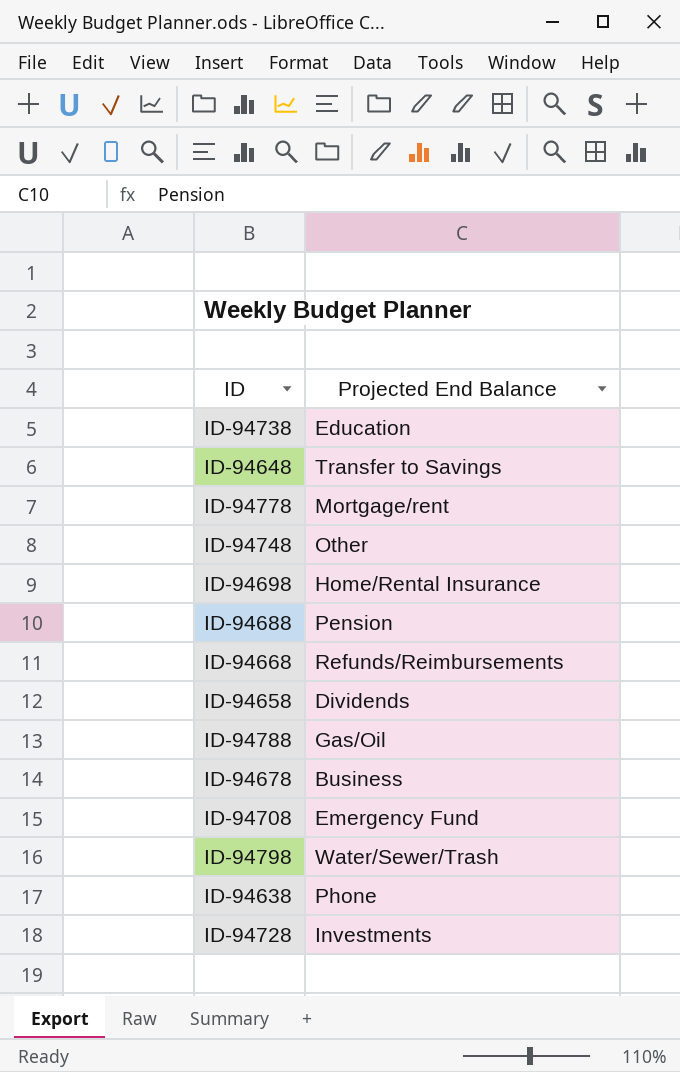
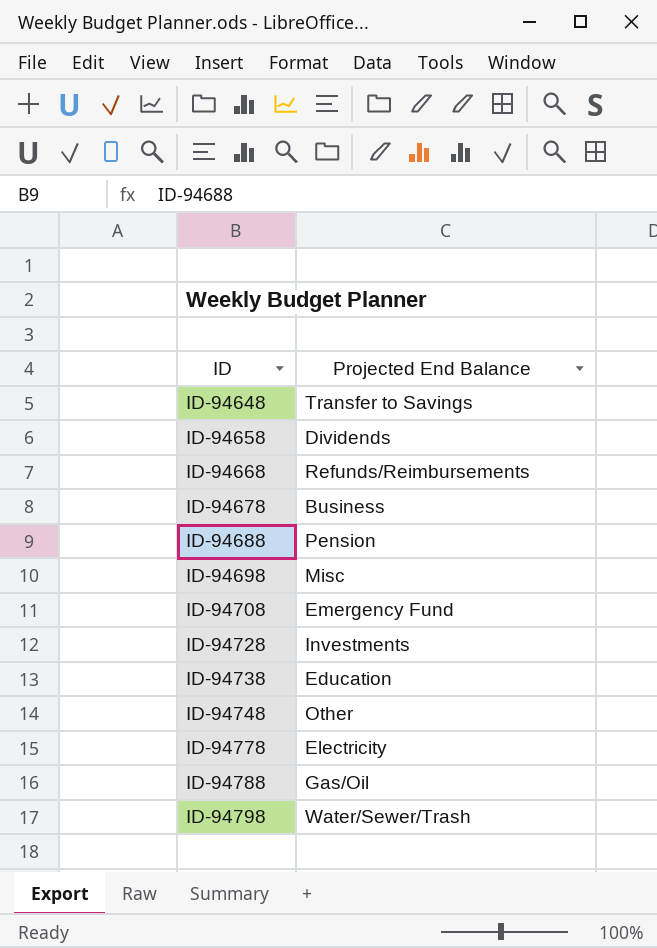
row order: none -> ID ascending
row ID-94638: Phone -> none
ID-94698 | Projected End Balance: Home/Rental Insurance -> Misc
ID-94778 | Projected End Balance: Mortgage/rent -> Electricity

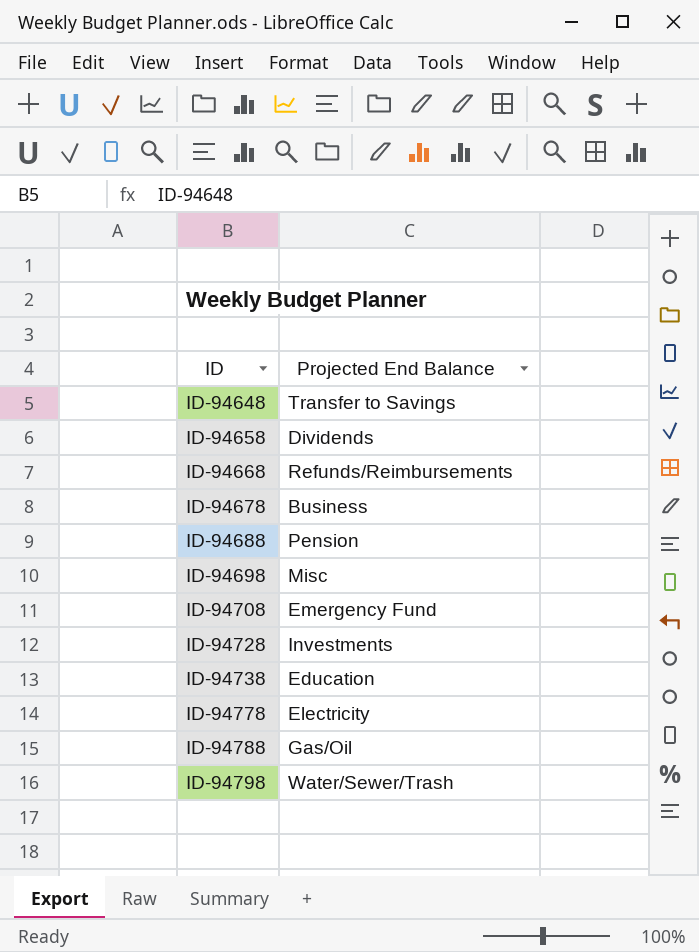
row ID-94748: Other -> none

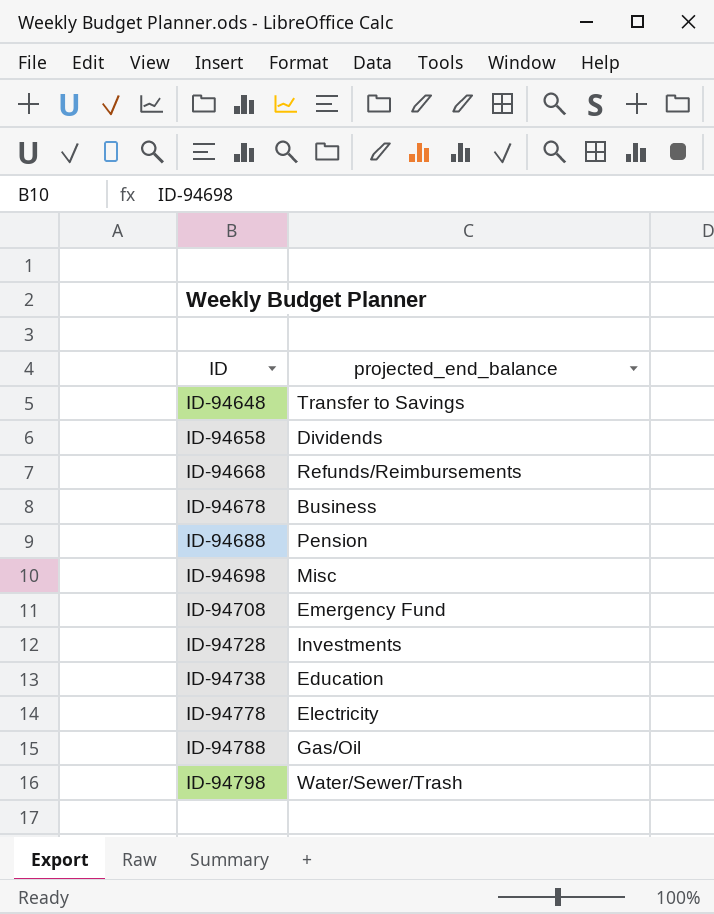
column name: Projected End Balance -> projected_end_balance

